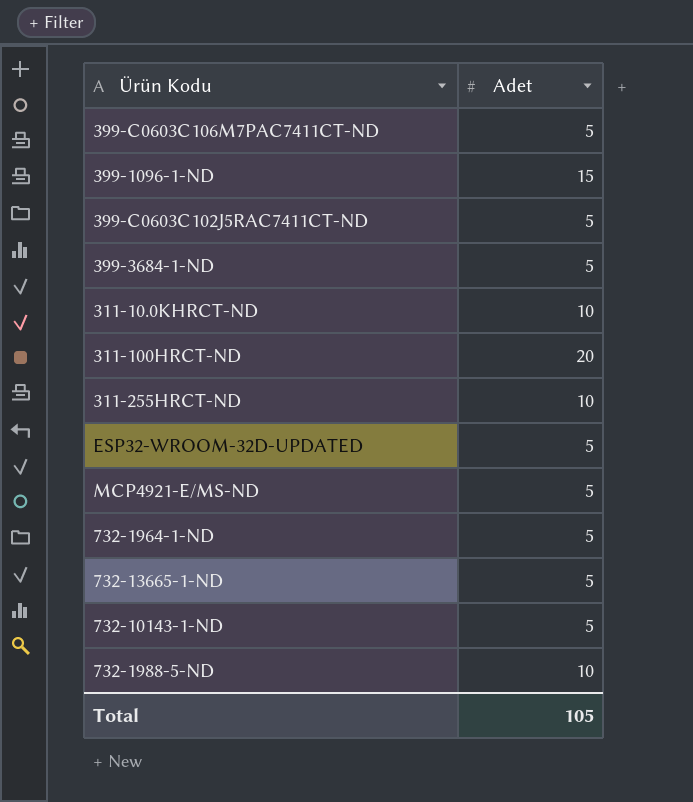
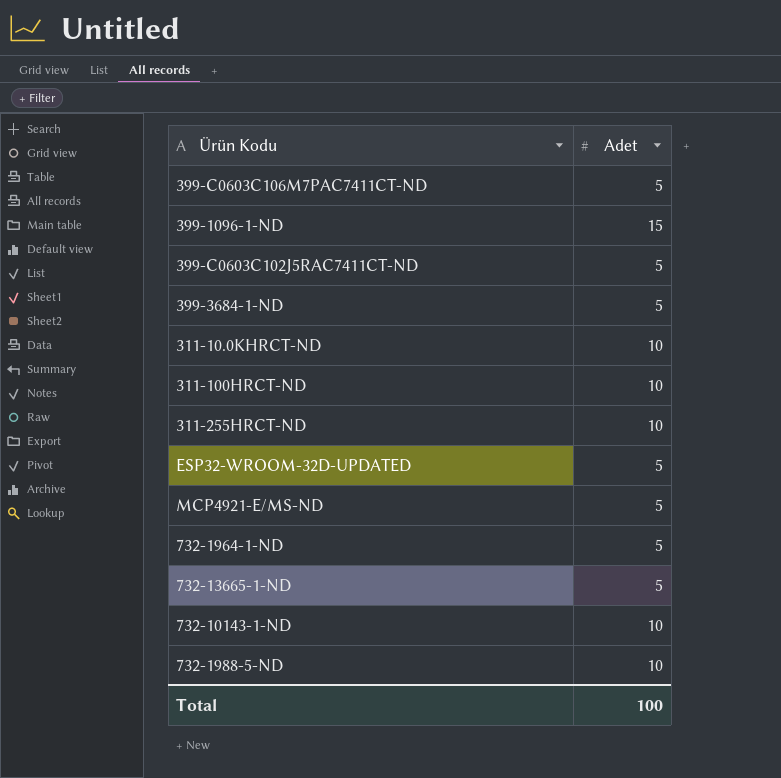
311-100HRCT-ND | Adet: 20 -> 10
732-10143-1-ND | Adet: 5 -> 10
Total | Adet: 105 -> 100

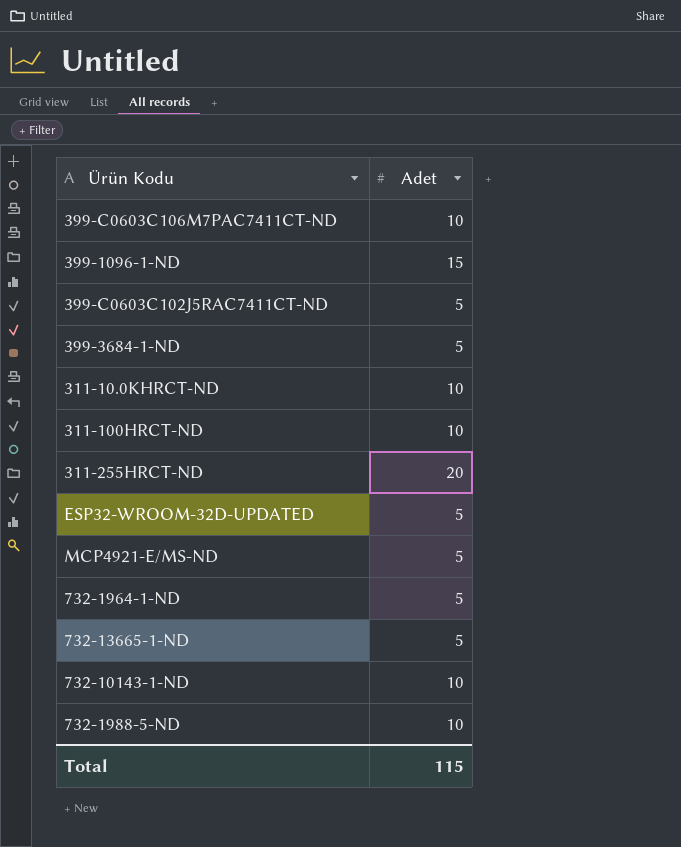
399-C0603C106M7PAC7411CT-ND | Adet: 5 -> 10
311-255HRCT-ND | Adet: 10 -> 20
Total | Adet: 100 -> 115

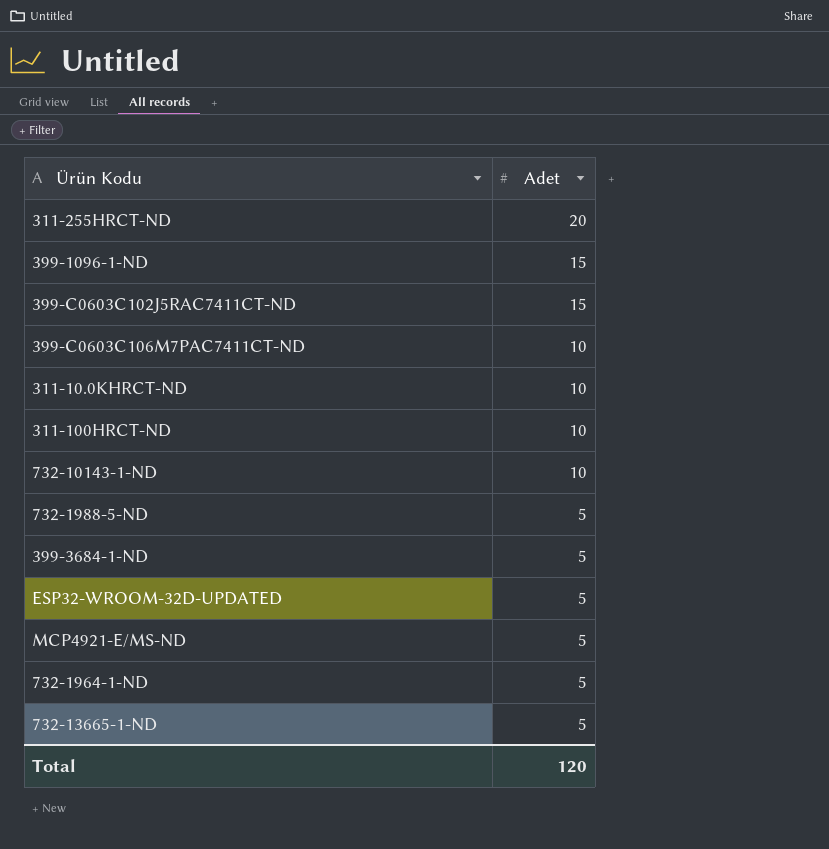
row order: none -> Adet descending
399-C0603C102J5RAC7411CT-ND | Adet: 5 -> 15
732-1988-5-ND | Adet: 10 -> 5
Total | Adet: 115 -> 120

